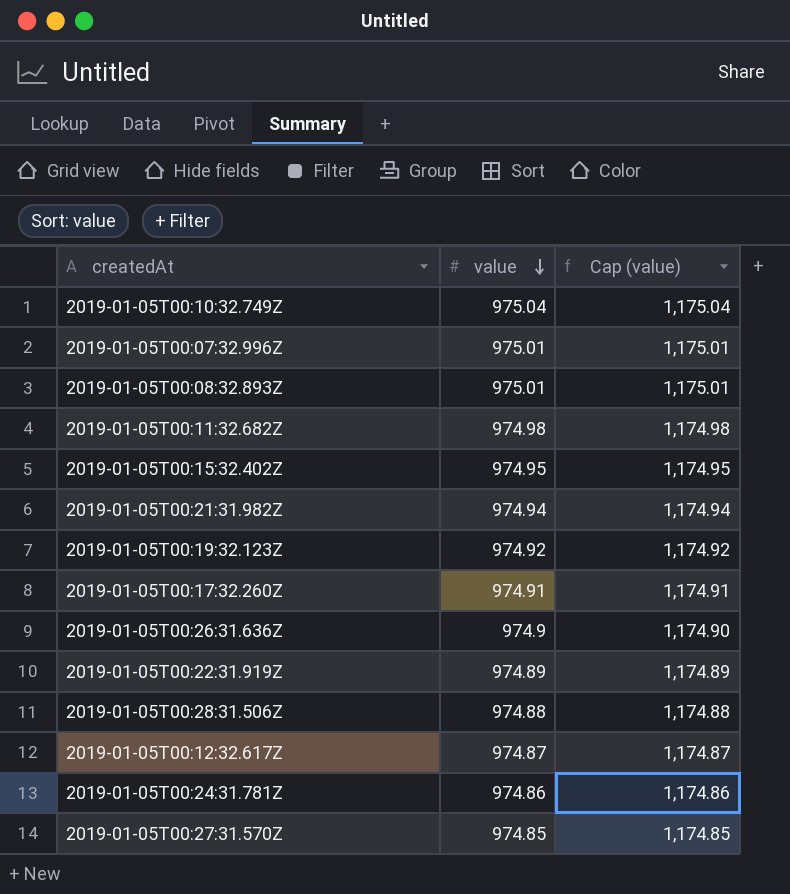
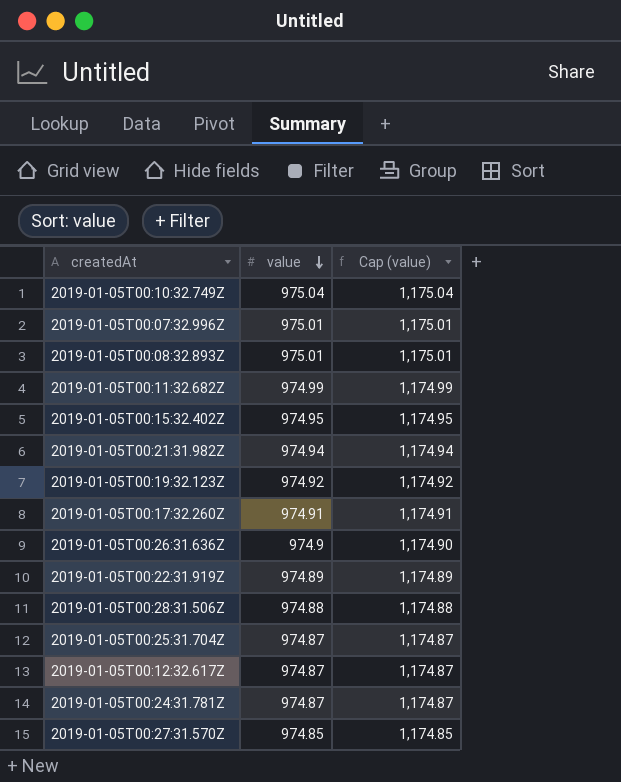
2019-01-05T00:11:32.682Z | value: 974.98 -> 974.99
2019-01-05T00:11:32.682Z | Cap (value): 1,174.98 -> 1,174.99
row 2019-01-05T00:25:31.704Z: none -> 974.87 | 1,174.87
2019-01-05T00:24:31.781Z | value: 974.86 -> 974.87
2019-01-05T00:24:31.781Z | Cap (value): 1,174.86 -> 1,174.87

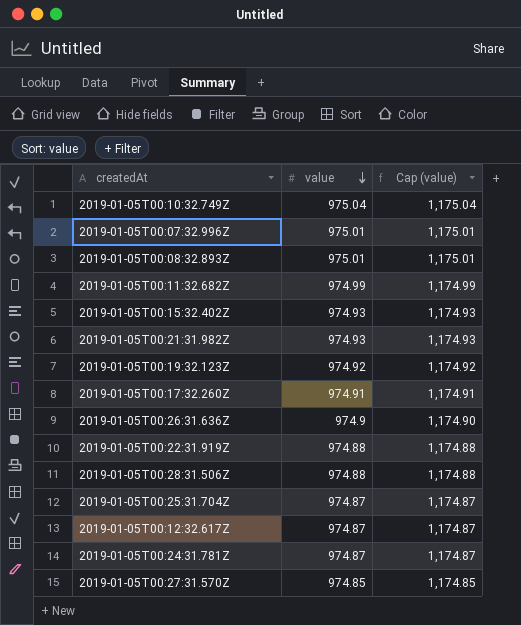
2019-01-05T00:15:32.402Z | value: 974.95 -> 974.93
2019-01-05T00:15:32.402Z | Cap (value): 1,174.95 -> 1,174.93
2019-01-05T00:21:31.982Z | value: 974.94 -> 974.93
2019-01-05T00:21:31.982Z | Cap (value): 1,174.94 -> 1,174.93
2019-01-05T00:22:31.919Z | value: 974.89 -> 974.88
2019-01-05T00:22:31.919Z | Cap (value): 1,174.89 -> 1,174.88

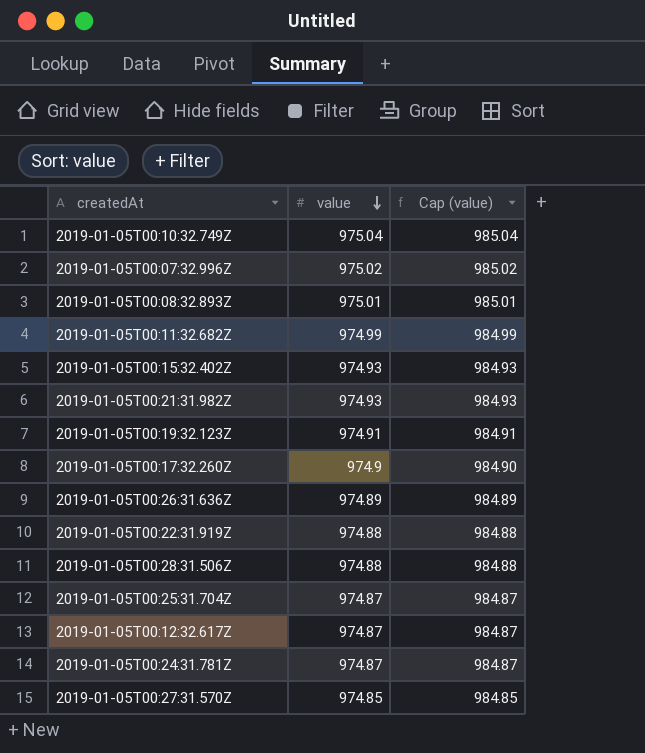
column Cap (value) | formula: [value] + 200 -> [value] + 10
2019-01-05T00:07:32.996Z | value: 975.01 -> 975.02
2019-01-05T00:19:32.123Z | value: 974.92 -> 974.91
2019-01-05T00:17:32.260Z | value: 974.91 -> 974.9
2019-01-05T00:26:31.636Z | value: 974.9 -> 974.89

